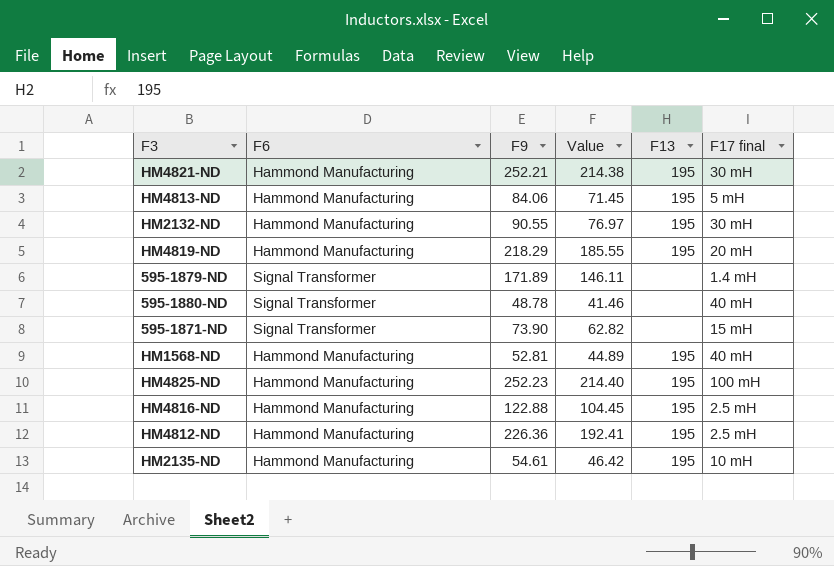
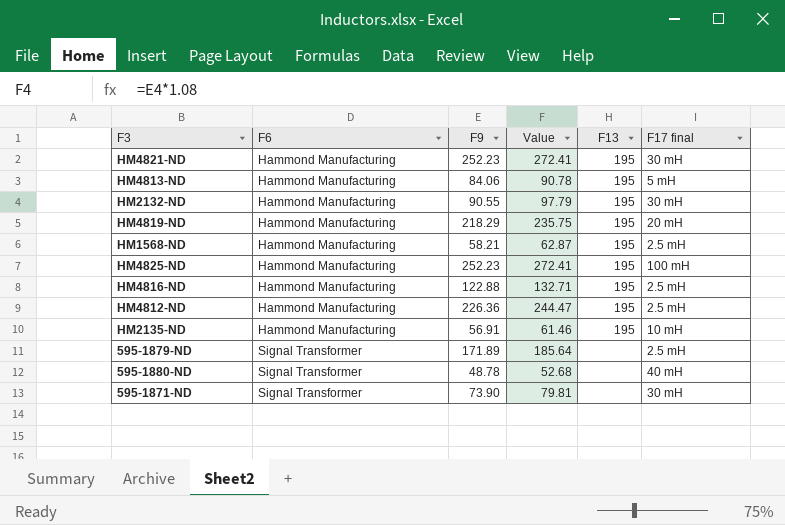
row order: none -> F6 ascending
column Value | formula: [F9] * 0.85 -> [F9] * 1.08
HM4821-ND | F9: 252.21 -> 252.23
HM1568-ND | F9: 52.81 -> 58.21
HM1568-ND | F17 final: 40 mH -> 2.5 mH
HM2135-ND | F9: 54.61 -> 56.91
595-1879-ND | F17 final: 1.4 mH -> 2.5 mH
595-1871-ND | F17 final: 15 mH -> 30 mH

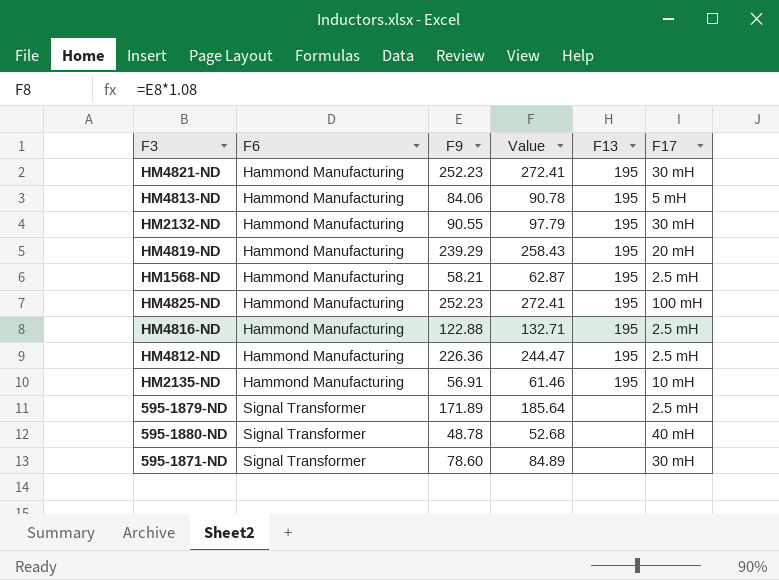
column name: F17 final -> F17
HM4819-ND | F9: 218.29 -> 239.29
HM4819-ND | Value: 235.75 -> 258.43
595-1871-ND | F9: 73.90 -> 78.60
595-1871-ND | Value: 79.81 -> 84.89

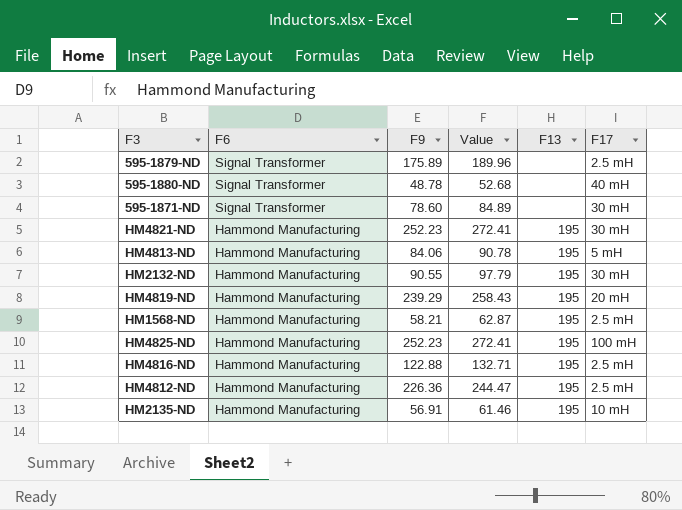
row order: F6 ascending -> F6 descending
595-1879-ND | F9: 171.89 -> 175.89
595-1879-ND | Value: 185.64 -> 189.96

